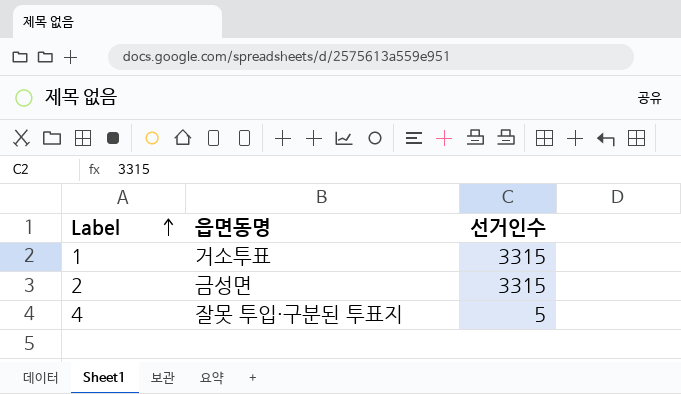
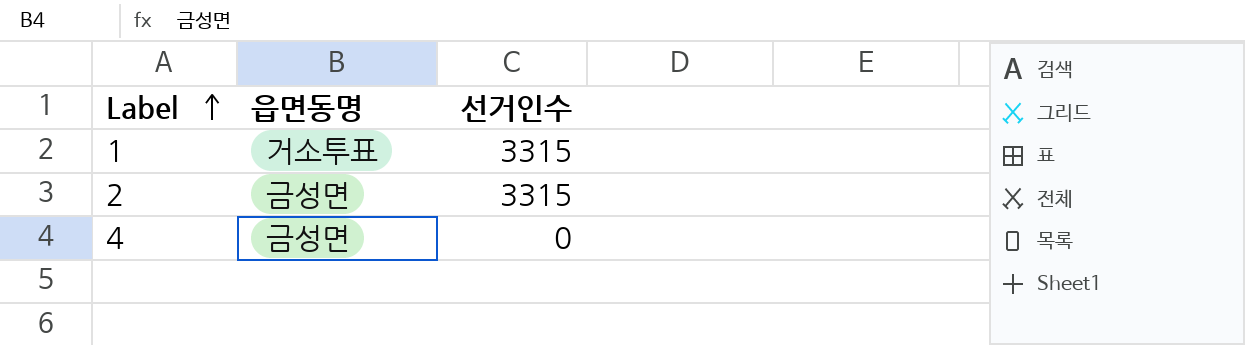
4 | 읍면동명: 잘못 투입·구분된 투표지 -> 금성면
4 | 선거인수: 5 -> 0

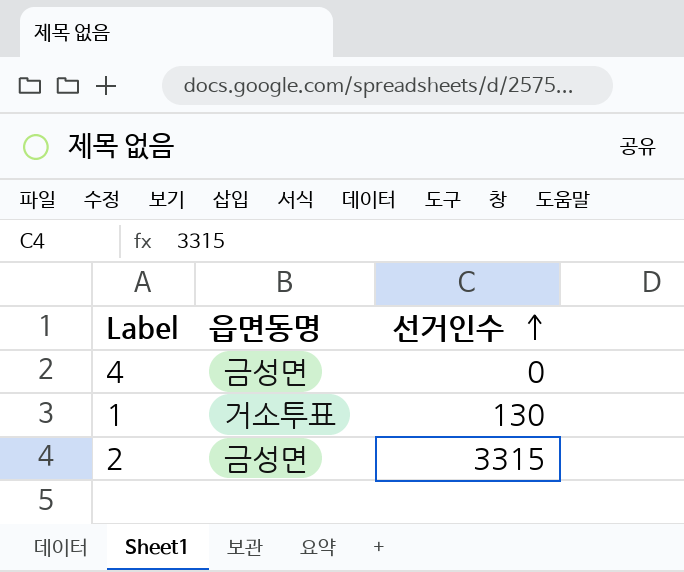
row order: Label ascending -> 선거인수 ascending
1 | 선거인수: 3315 -> 130

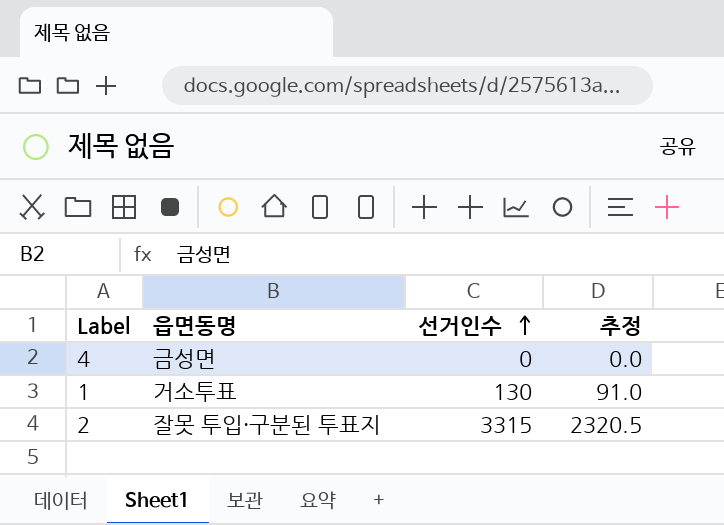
column 추정 | formula: none -> [선거인수] * 0.7
2 | 읍면동명: 금성면 -> 잘못 투입·구분된 투표지

